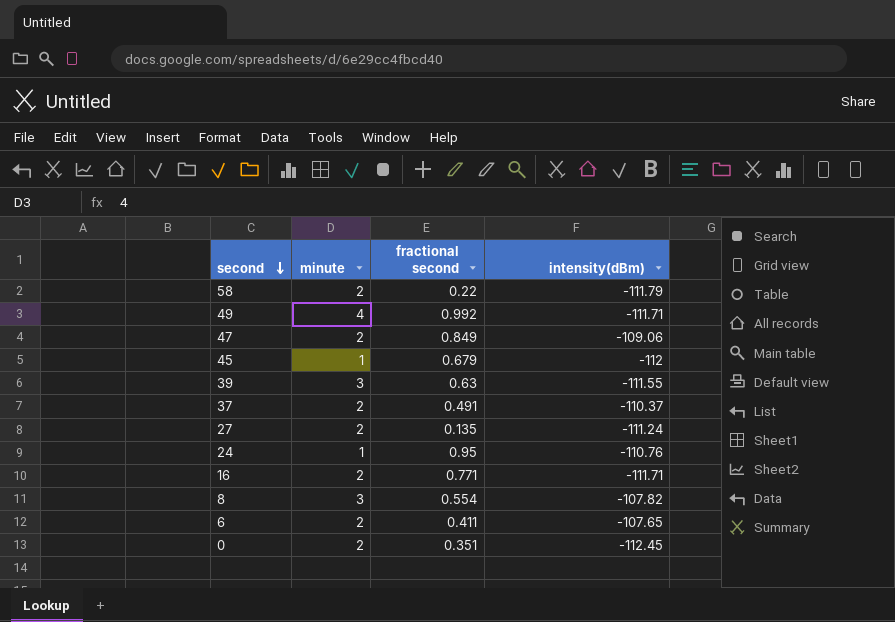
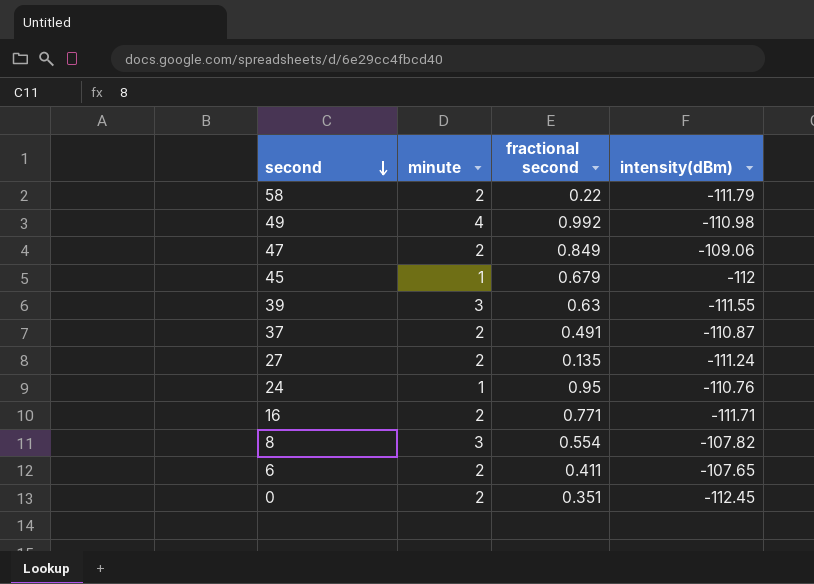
49 | intensity(dBm): -111.71 -> -110.98
37 | intensity(dBm): -110.37 -> -110.87

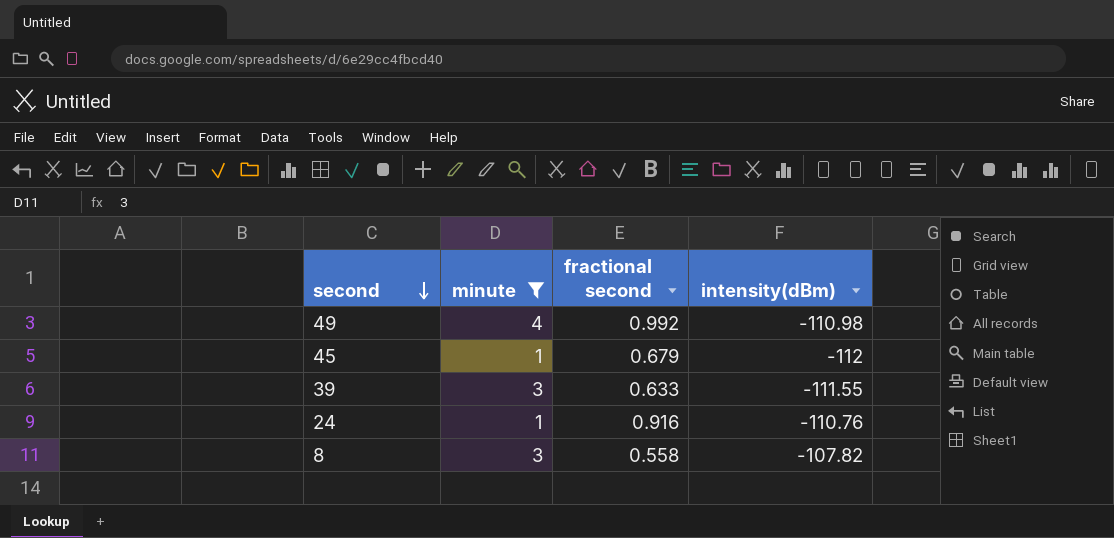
filter: none -> minute != 2
39 | fractional second: 0.63 -> 0.633
24 | fractional second: 0.95 -> 0.916
8 | fractional second: 0.554 -> 0.558

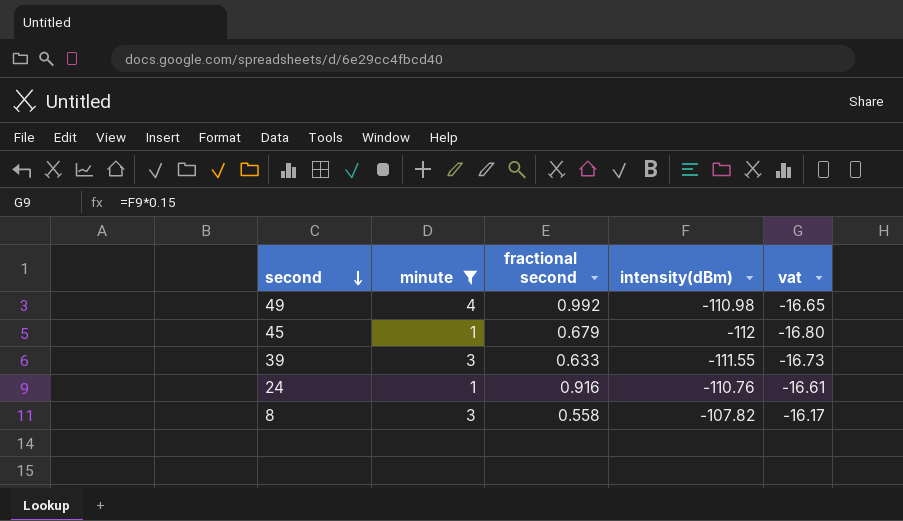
column vat | formula: none -> [intensity(dBm)] * 0.15

